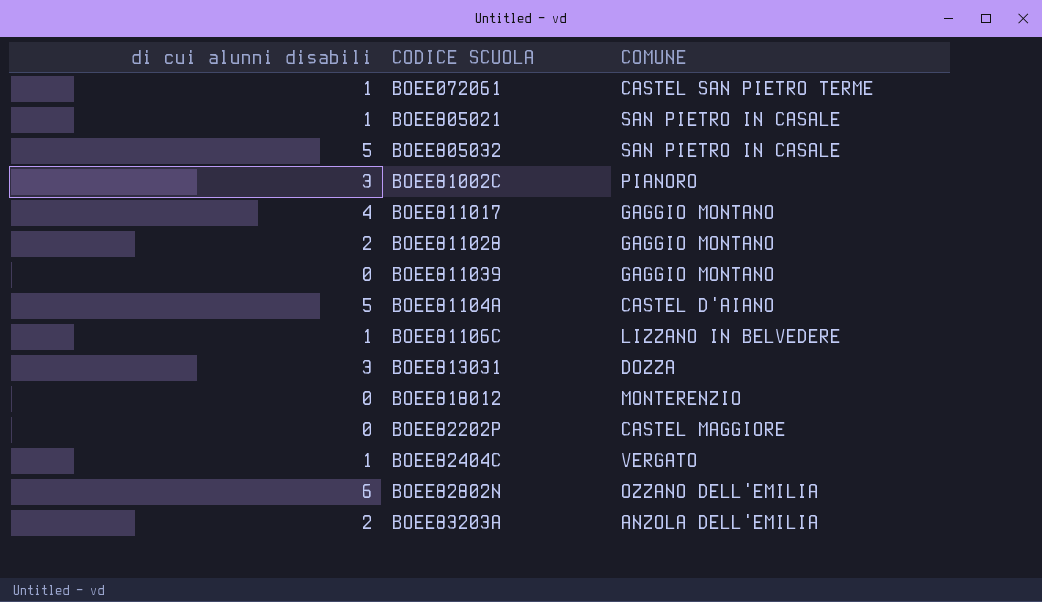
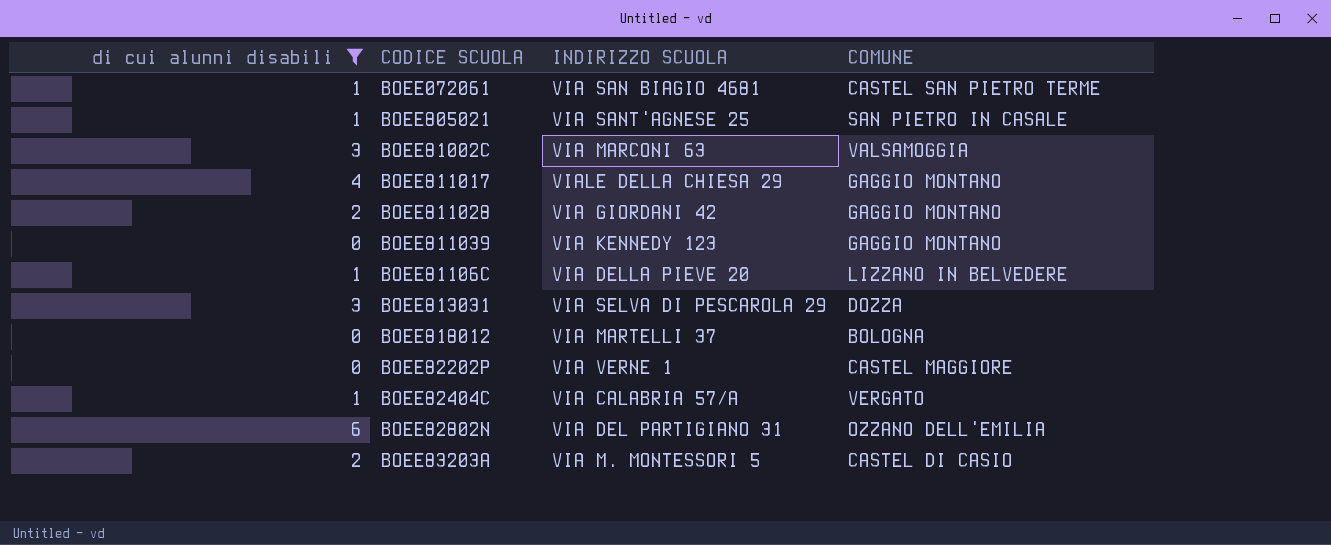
filter: none -> di cui alunni disabili != 5
column INDIRIZZO SCUOLA | position: none -> 3
BOEE81002C | COMUNE: PIANORO -> VALSAMOGGIA
BOEE818012 | COMUNE: MONTERENZIO -> BOLOGNA
BOEE83203A | COMUNE: ANZOLA DELL'EMILIA -> CASTEL DI CASIO

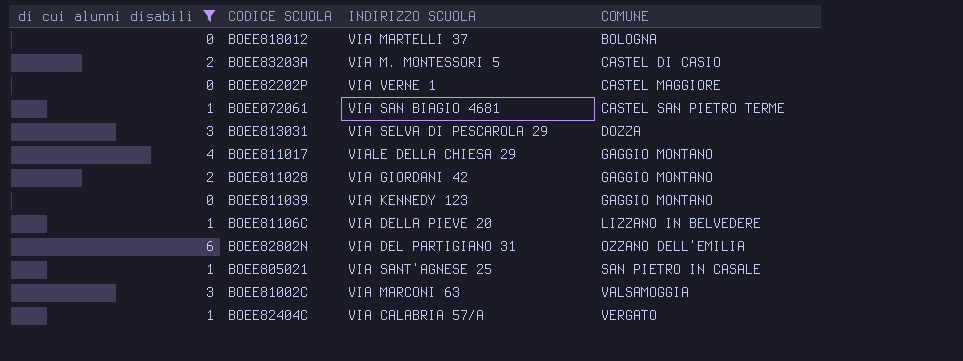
row order: none -> COMUNE ascending

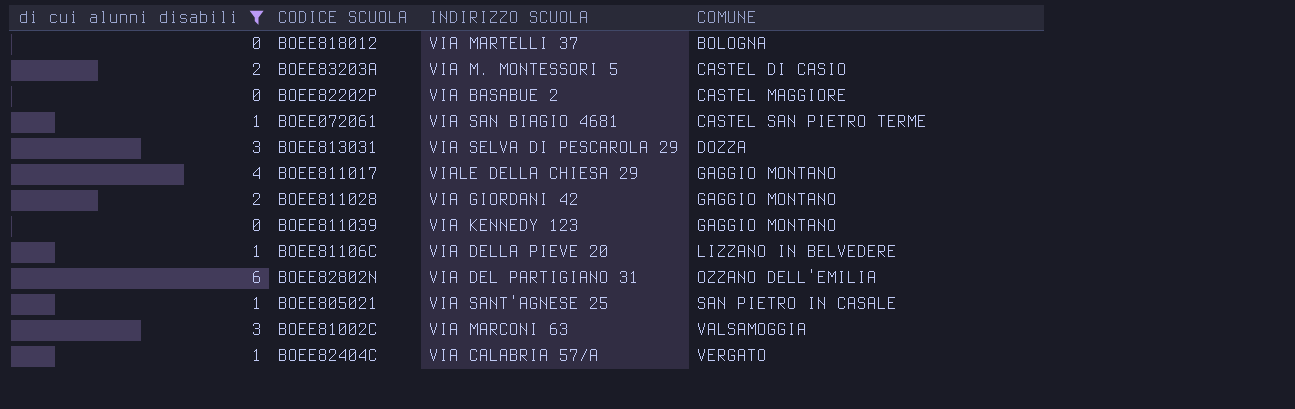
BOEE82202P | INDIRIZZO SCUOLA: VIA VERNE 1 -> VIA BASABUE 2

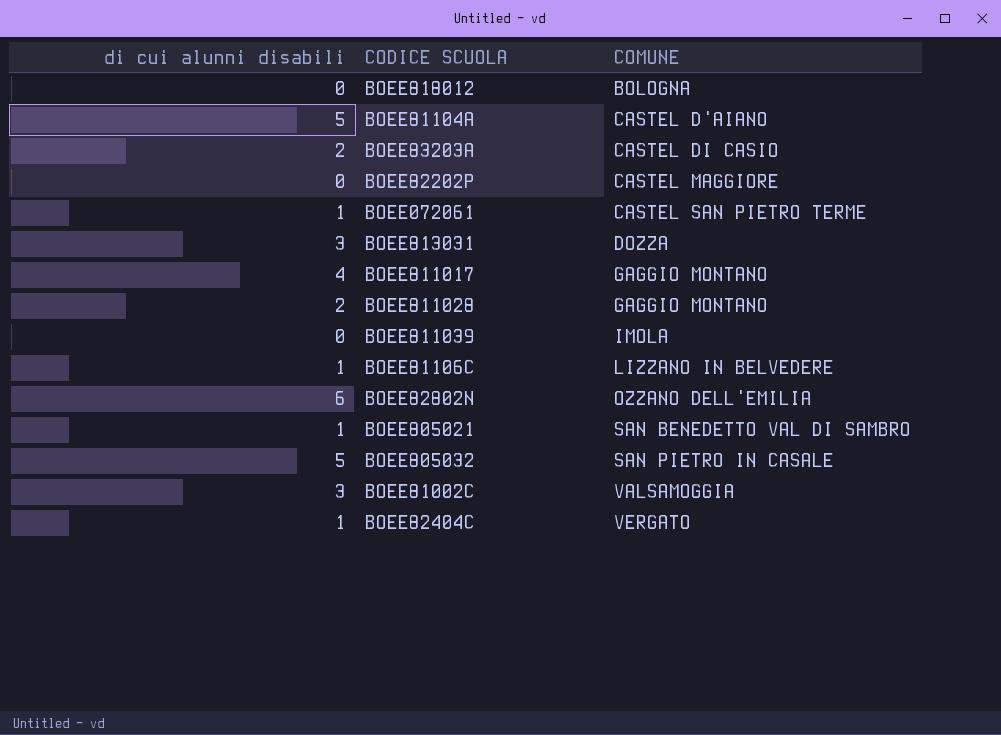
filter: di cui alunni disabili != 5 -> none
column INDIRIZZO SCUOLA | position: 3 -> none
BOEE811039 | COMUNE: GAGGIO MONTANO -> IMOLA
BOEE805021 | COMUNE: SAN PIETRO IN CASALE -> SAN BENEDETTO VAL DI SAMBRO

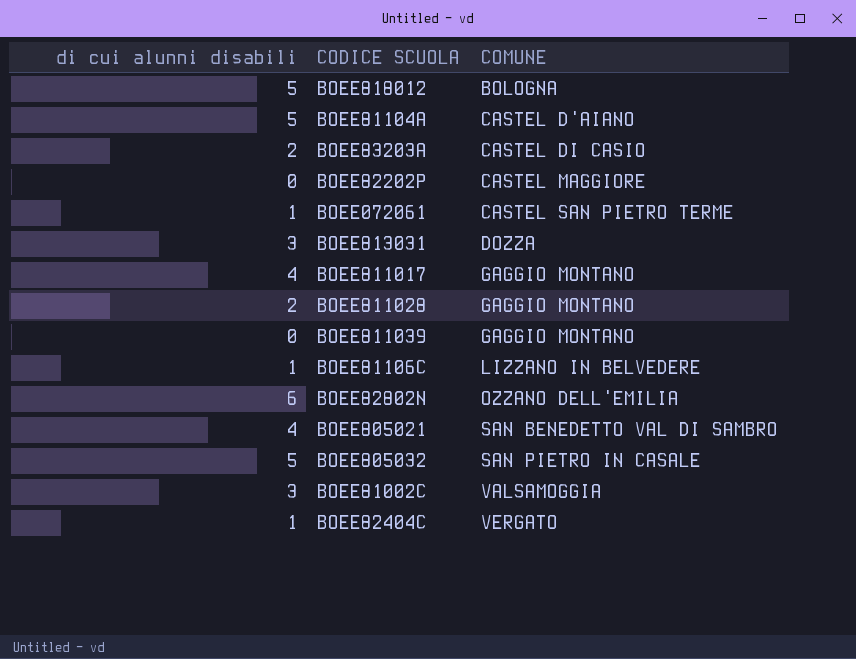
BOEE818012 | di cui alunni disabili: 0 -> 5
BOEE811039 | COMUNE: IMOLA -> GAGGIO MONTANO
BOEE805021 | di cui alunni disabili: 1 -> 4

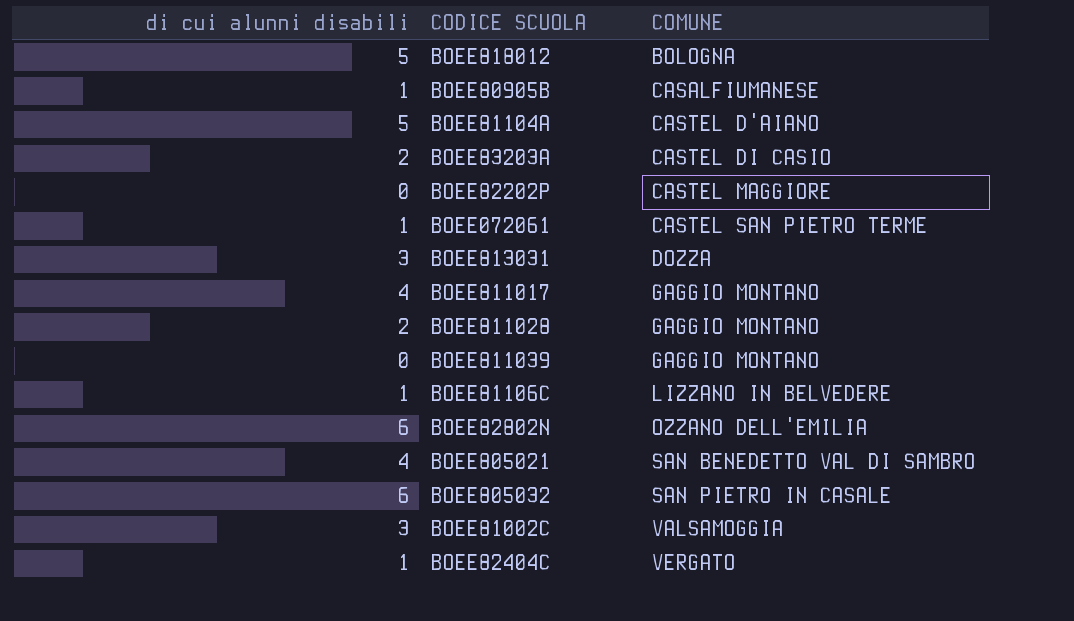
row BOEE80905B: none -> 1 | CASALFIUMANESE
BOEE805032 | di cui alunni disabili: 5 -> 6

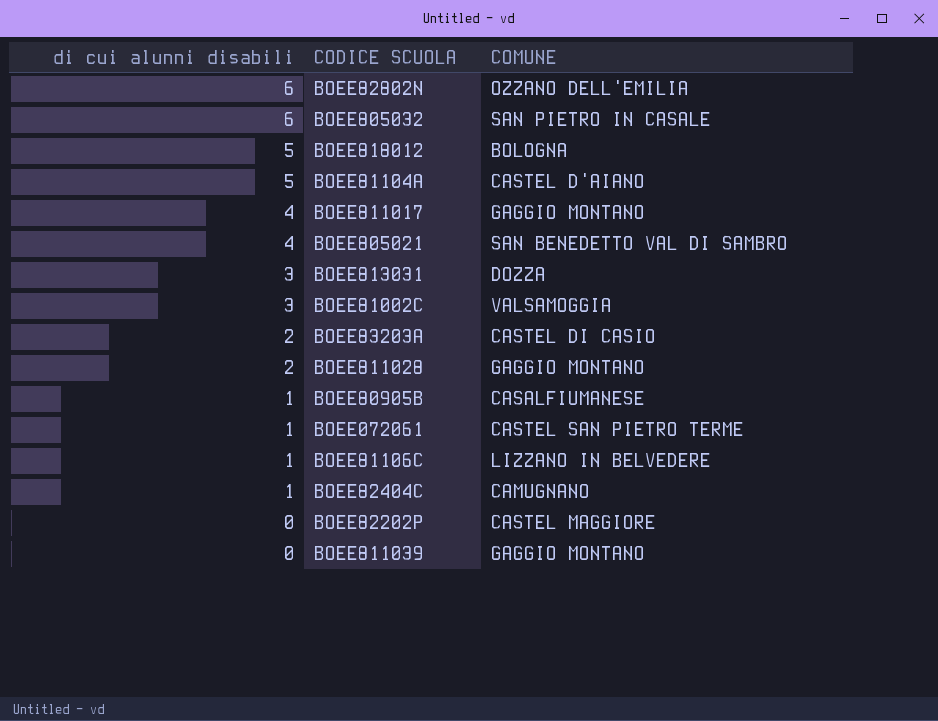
row order: COMUNE ascending -> di cui alunni disabili descending
BOEE82404C | COMUNE: VERGATO -> CAMUGNANO

